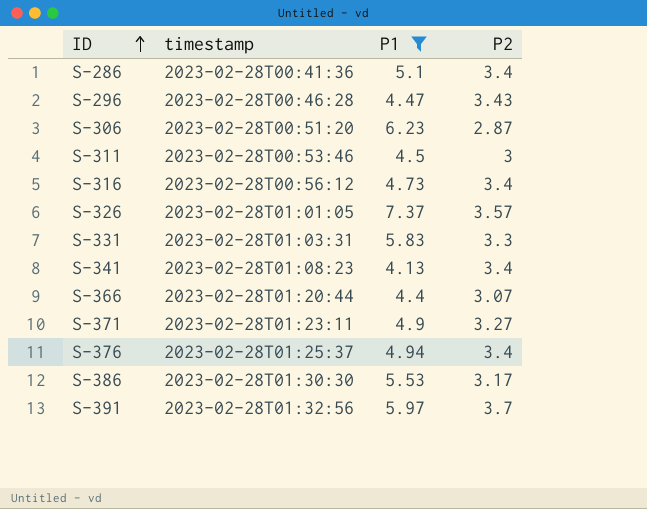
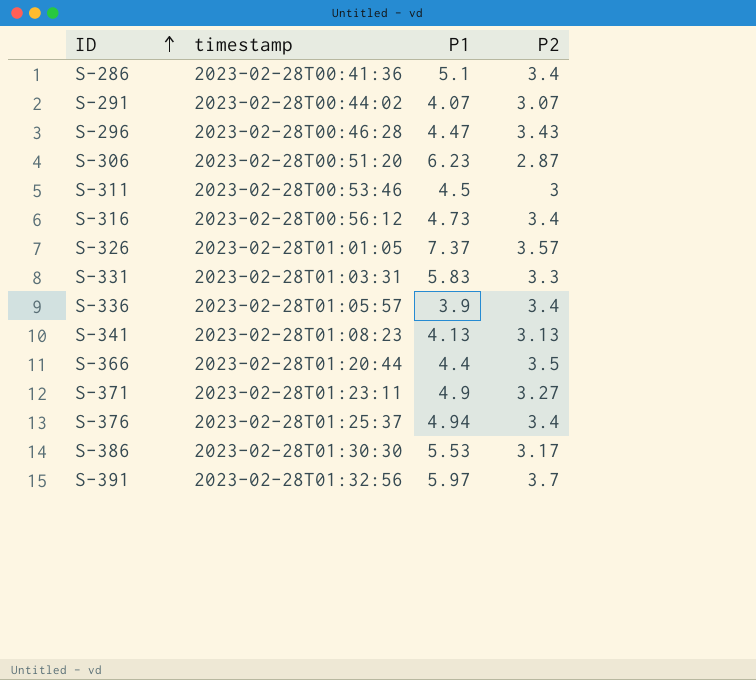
filter: P1 >= 4.13 -> none
S-341 | P2: 3.4 -> 3.13
S-366 | P2: 3.07 -> 3.5

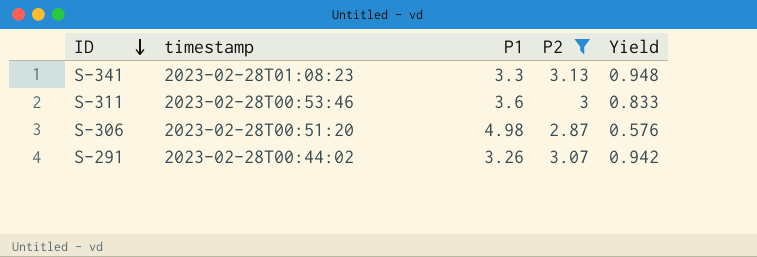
filter: none -> P2 <= 3.13
row order: ID ascending -> ID descending
column Yield | formula: none -> [P2] / [P1]
S-341 | P1: 4.13 -> 3.3
S-311 | P1: 4.5 -> 3.6
S-306 | P1: 6.23 -> 4.98
S-291 | P1: 4.07 -> 3.26

